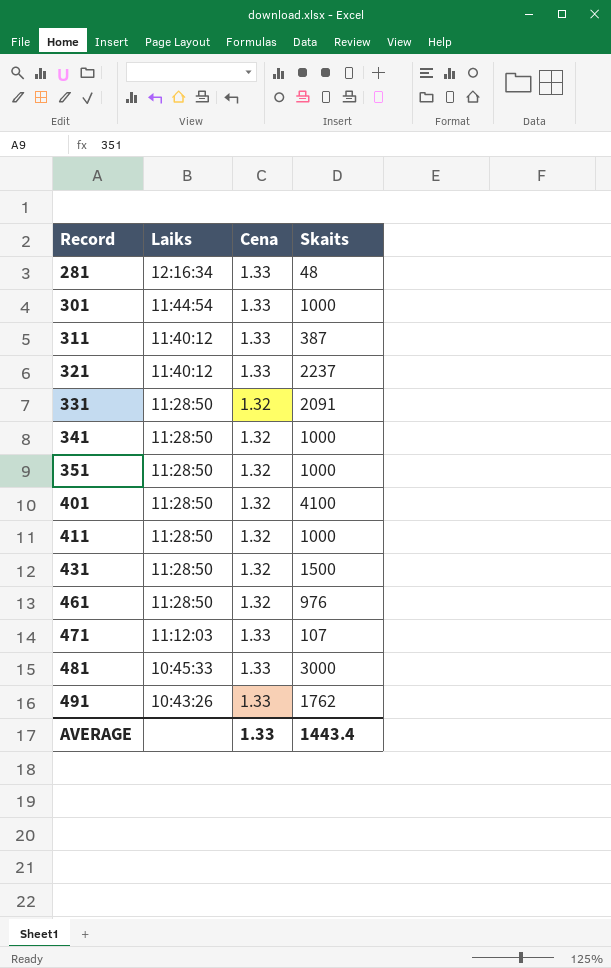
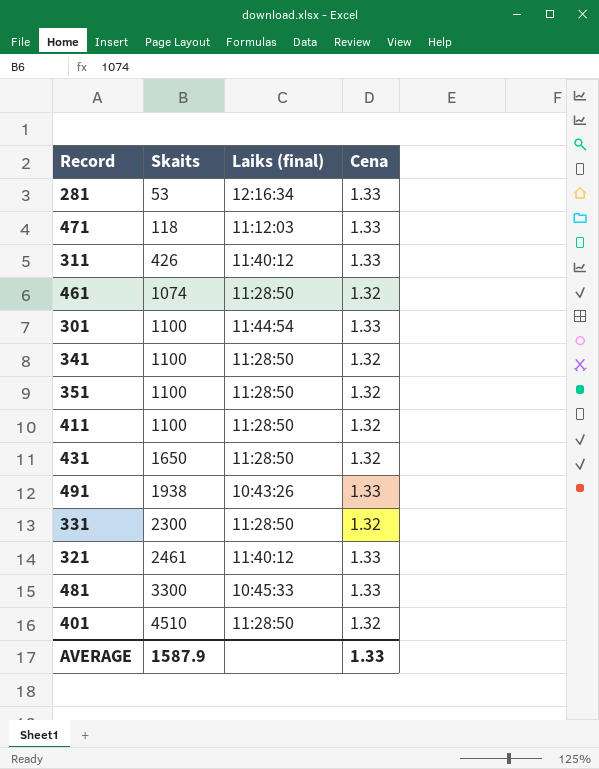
row order: Record ascending -> Skaits ascending
column Skaits | position: 4 -> 2
column name: Laiks -> Laiks (final)
281 | Skaits: 48 -> 53
471 | Skaits: 107 -> 118
311 | Skaits: 387 -> 426
461 | Skaits: 976 -> 1074
301 | Skaits: 1000 -> 1100
341 | Skaits: 1000 -> 1100
351 | Skaits: 1000 -> 1100
411 | Skaits: 1000 -> 1100
431 | Skaits: 1500 -> 1650
491 | Skaits: 1762 -> 1938
331 | Skaits: 2091 -> 2300
321 | Skaits: 2237 -> 2461
481 | Skaits: 3000 -> 3300
401 | Skaits: 4100 -> 4510
AVERAGE | Skaits: 1443.4 -> 1587.9

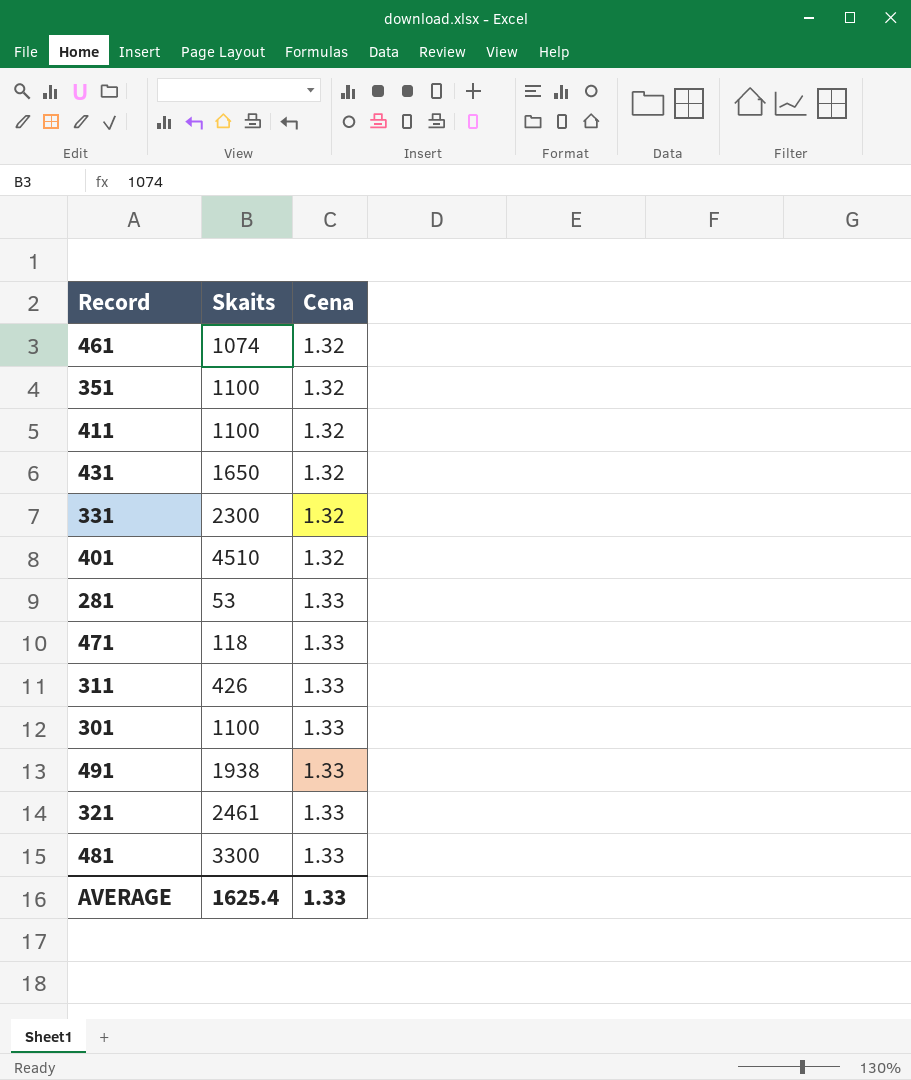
row order: Skaits ascending -> Cena ascending
column Laiks (final) | position: 3 -> none
row 341: 1100 | 11:28:50 | 1.32 -> none
AVERAGE | Skaits: 1587.9 -> 1625.4

